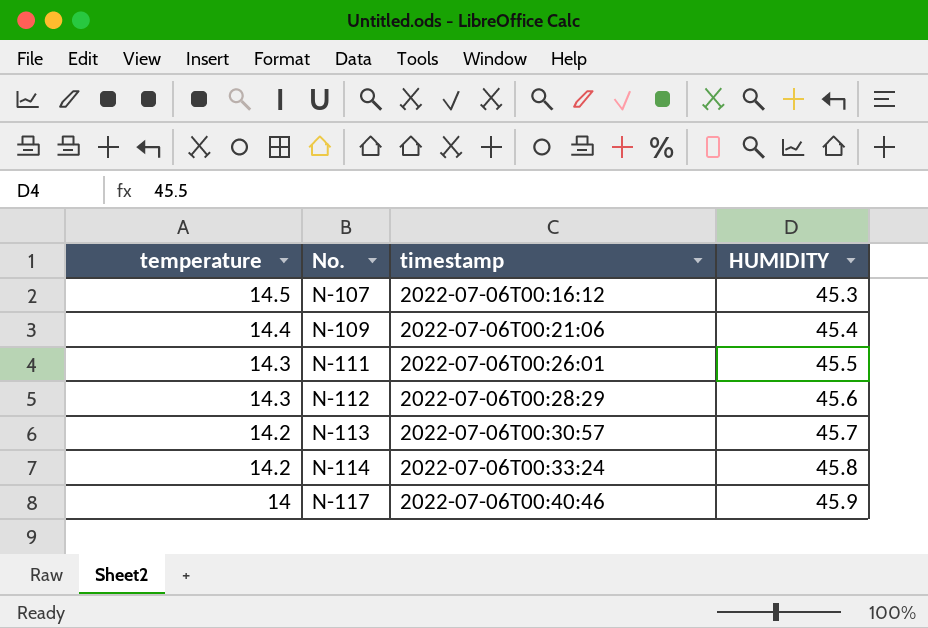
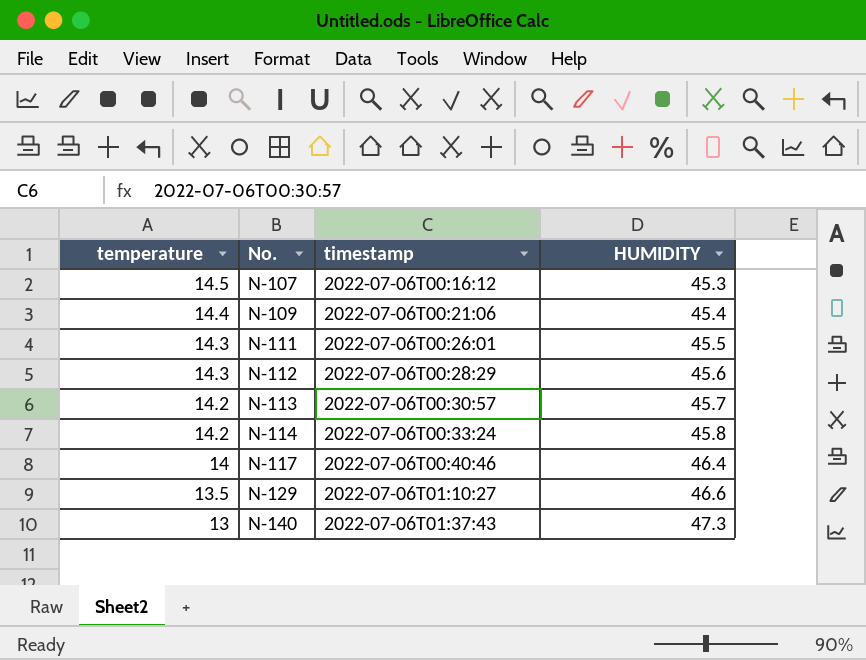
N-117 | HUMIDITY: 45.9 -> 46.4
row N-129: none -> 13.5 | 2022-07-06T01:10:27 | 46.6
row N-140: none -> 13 | 2022-07-06T01:37:43 | 47.3

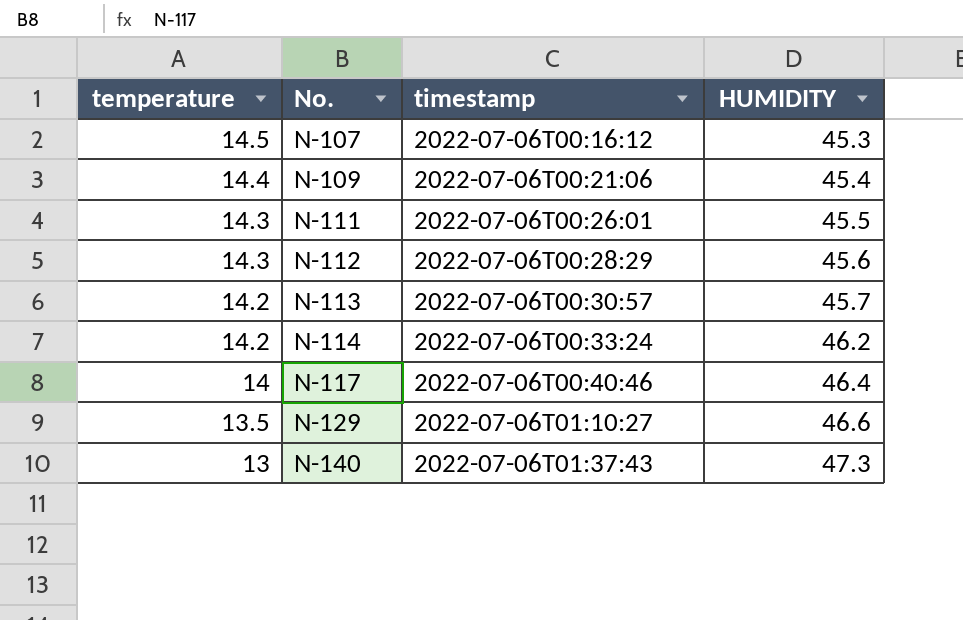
N-114 | HUMIDITY: 45.8 -> 46.2

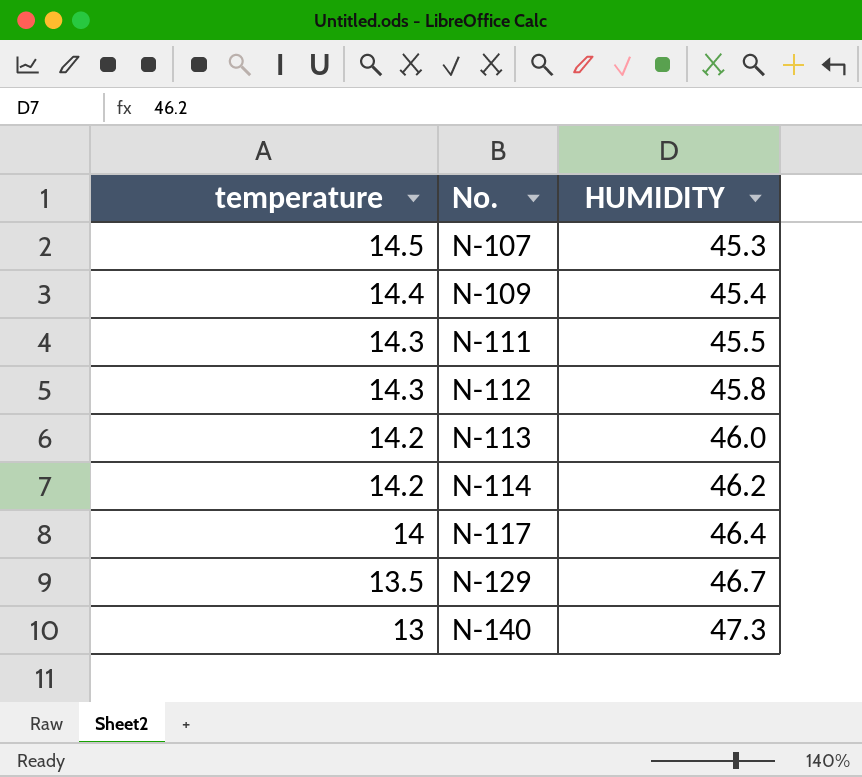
column timestamp | position: 3 -> none
N-112 | HUMIDITY: 45.6 -> 45.8
N-113 | HUMIDITY: 45.7 -> 46.0
N-129 | HUMIDITY: 46.6 -> 46.7

